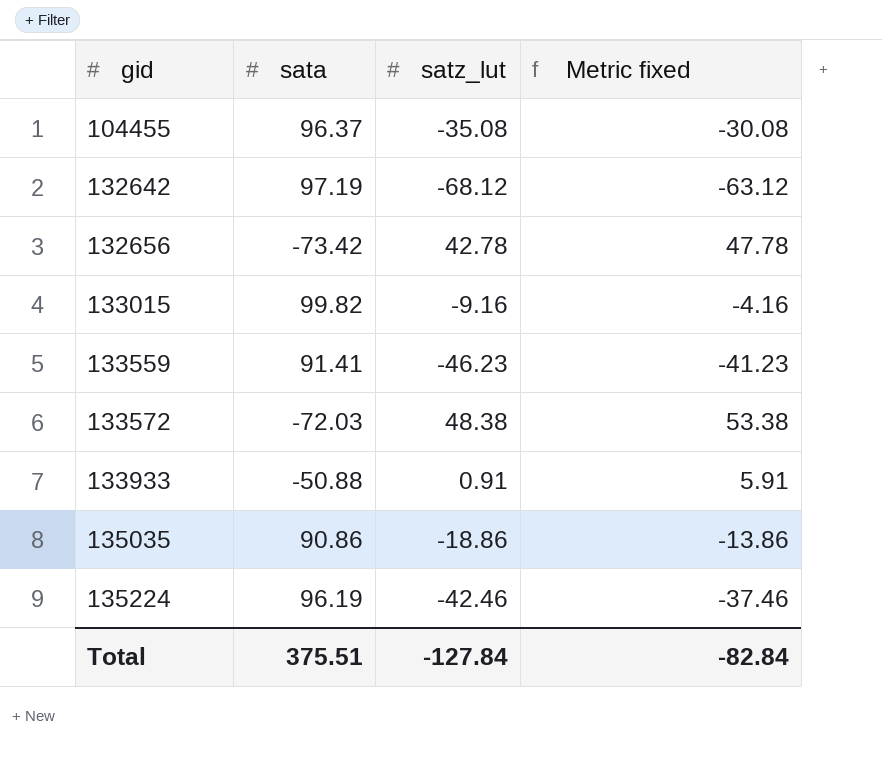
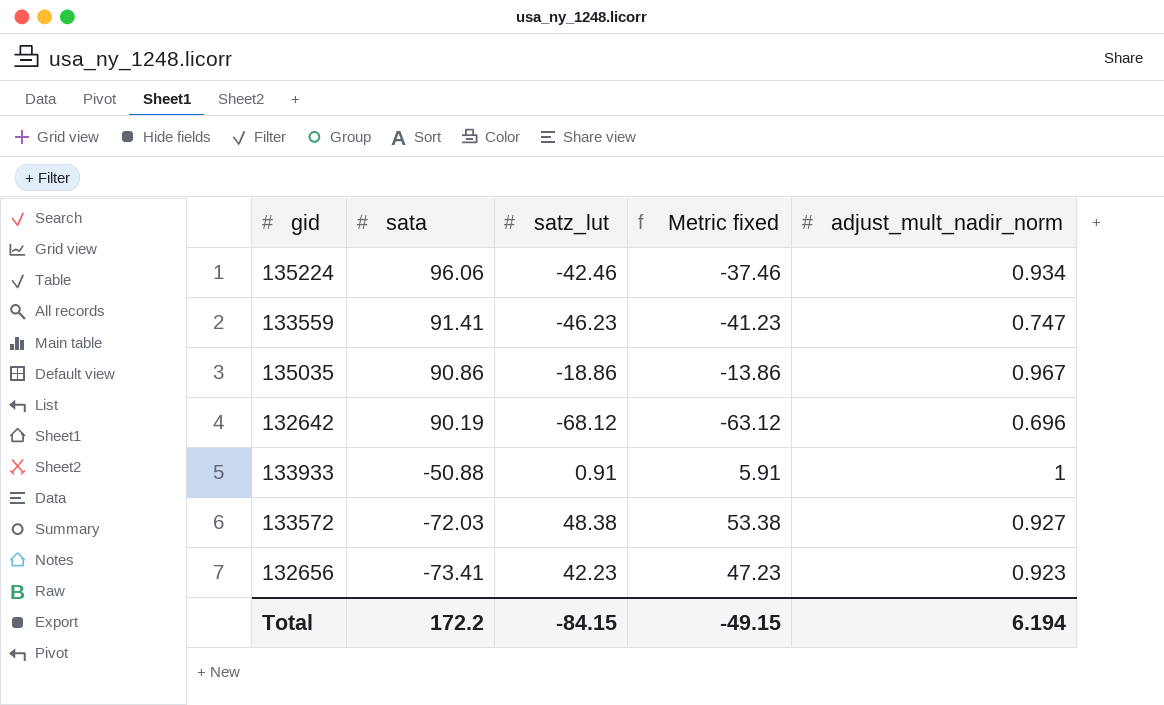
row order: gid ascending -> sata descending
column adjust_mult_nadir_norm | position: none -> 5
row 104455: 96.37 | -35.08 | -30.08 -> none
row 133015: 99.82 | -9.16 | -4.16 -> none
135224 | sata: 96.19 -> 96.06
132642 | sata: 97.19 -> 90.19
132656 | sata: -73.42 -> -73.41
132656 | satz_lut: 42.78 -> 42.23
132656 | Metric fixed: 47.78 -> 47.23
Total | sata: 375.51 -> 172.2
Total | satz_lut: -127.84 -> -84.15
Total | Metric fixed: -82.84 -> -49.15

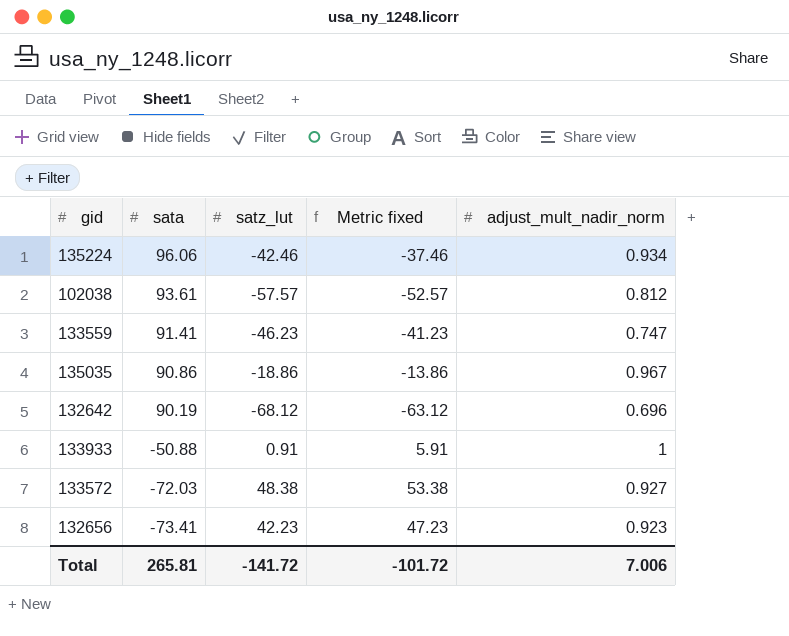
row 102038: none -> 93.61 | -57.57 | -52.57 | 0.812
Total | sata: 172.2 -> 265.81
Total | satz_lut: -84.15 -> -141.72
Total | Metric fixed: -49.15 -> -101.72
Total | adjust_mult_nadir_norm: 6.194 -> 7.006

